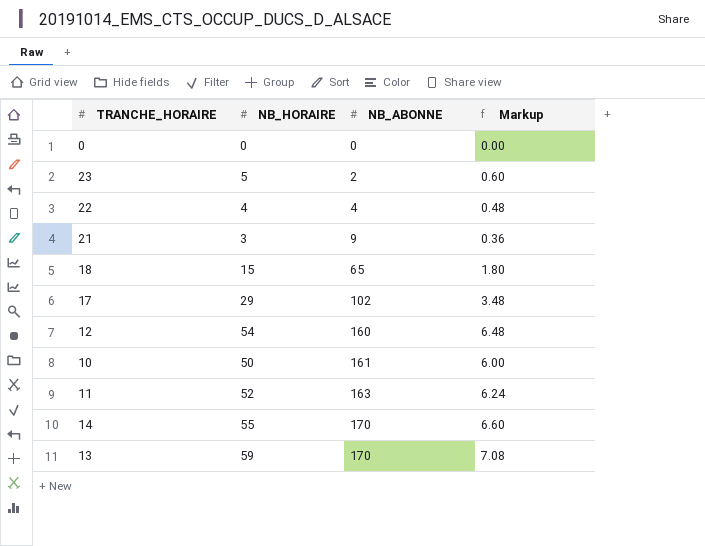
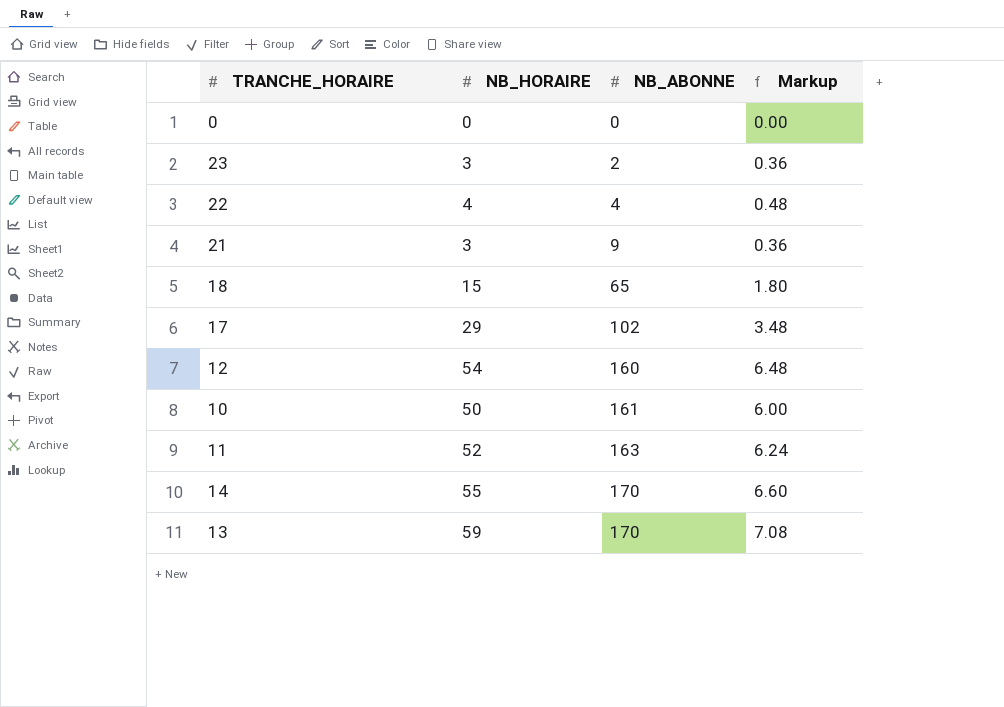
23 | NB_HORAIRE: 5 -> 3
23 | Markup: 0.60 -> 0.36

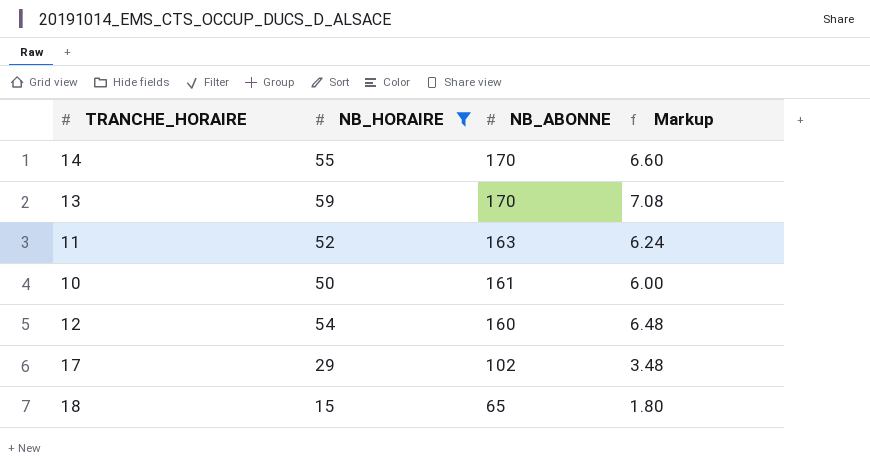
filter: none -> NB_HORAIRE >= 15
row order: NB_ABONNE ascending -> NB_ABONNE descending

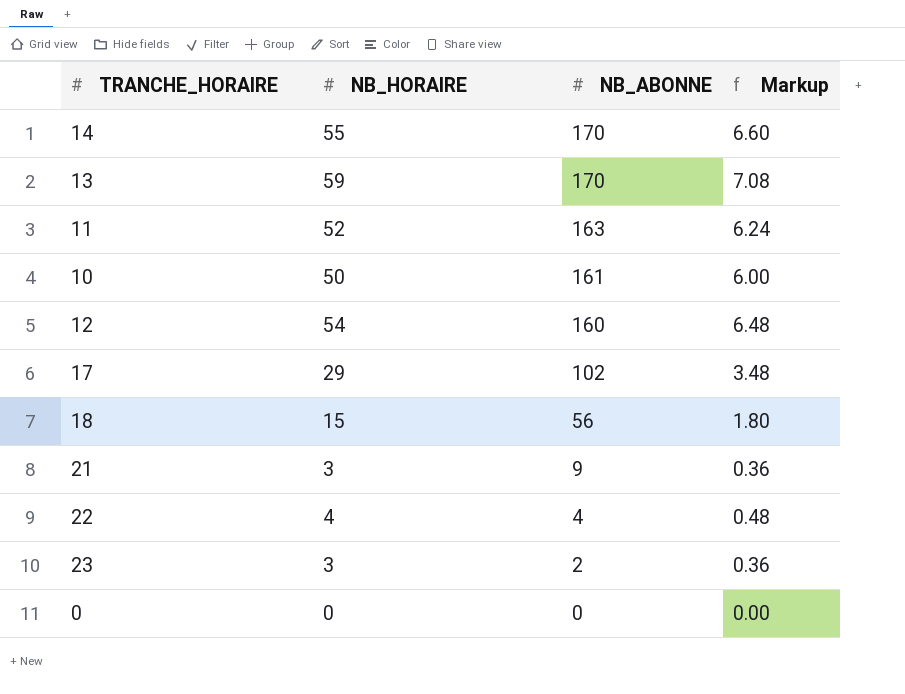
filter: NB_HORAIRE >= 15 -> none
18 | NB_ABONNE: 65 -> 56

